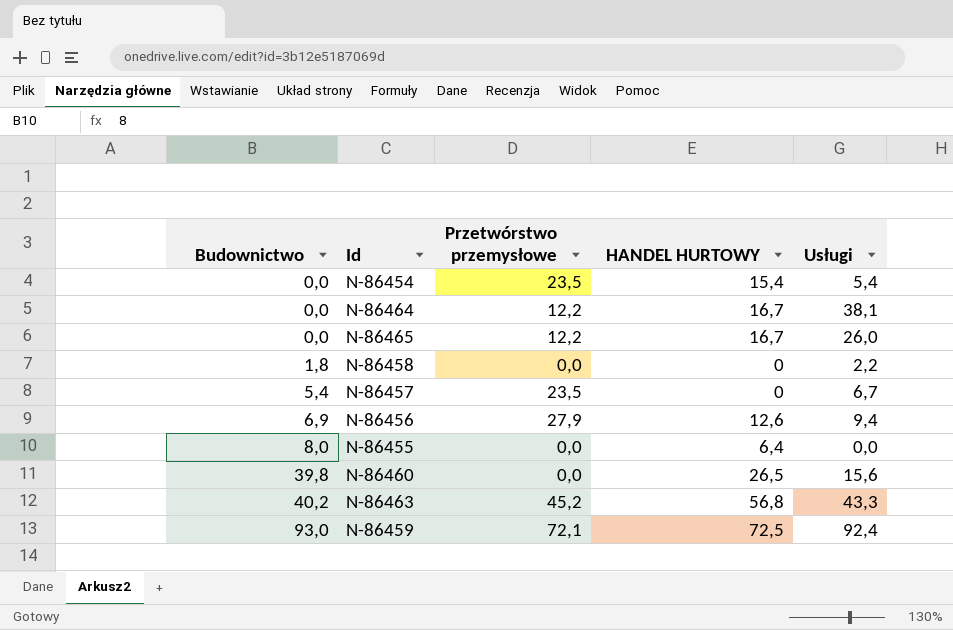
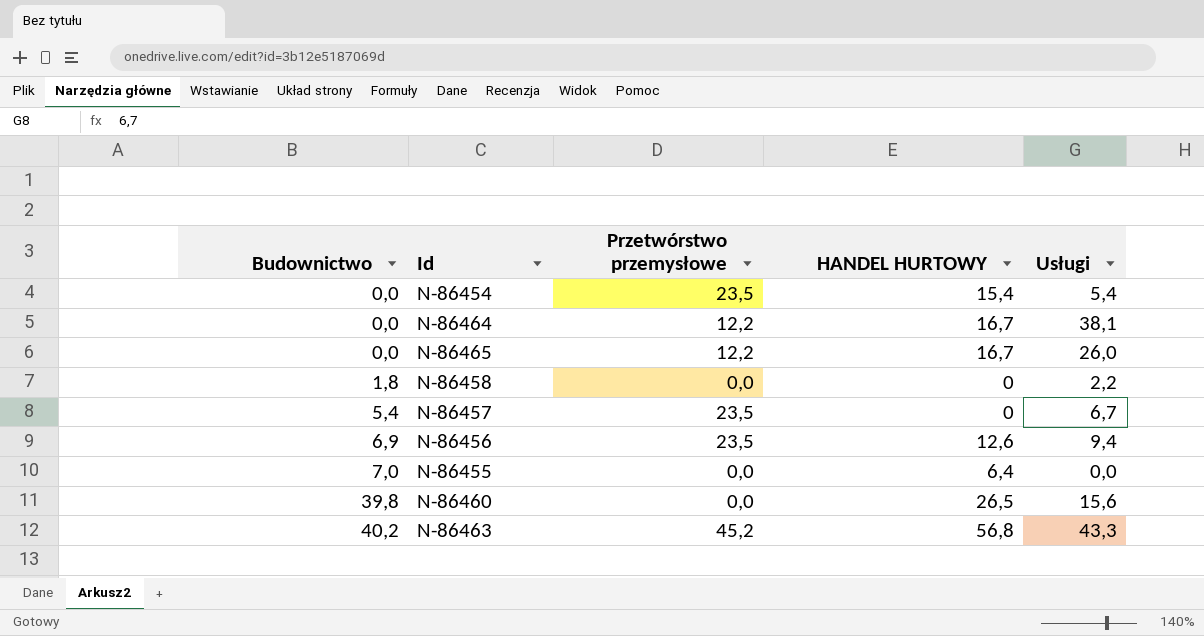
row N-86459: 93,0 | 72,1 | 72,5 | 92,4 -> none
N-86456 | Przetwórstwo przemysłowe: 27,9 -> 23,5
N-86455 | Budownictwo: 8,0 -> 7,0

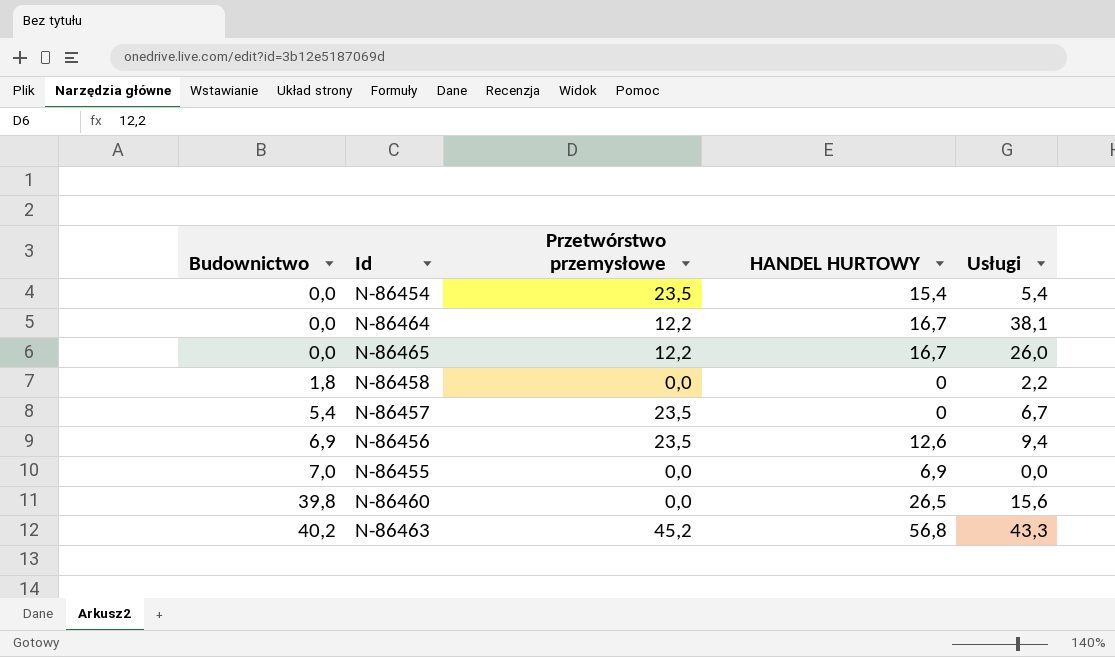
N-86455 | HANDEL HURTOWY: 6,4 -> 6,9

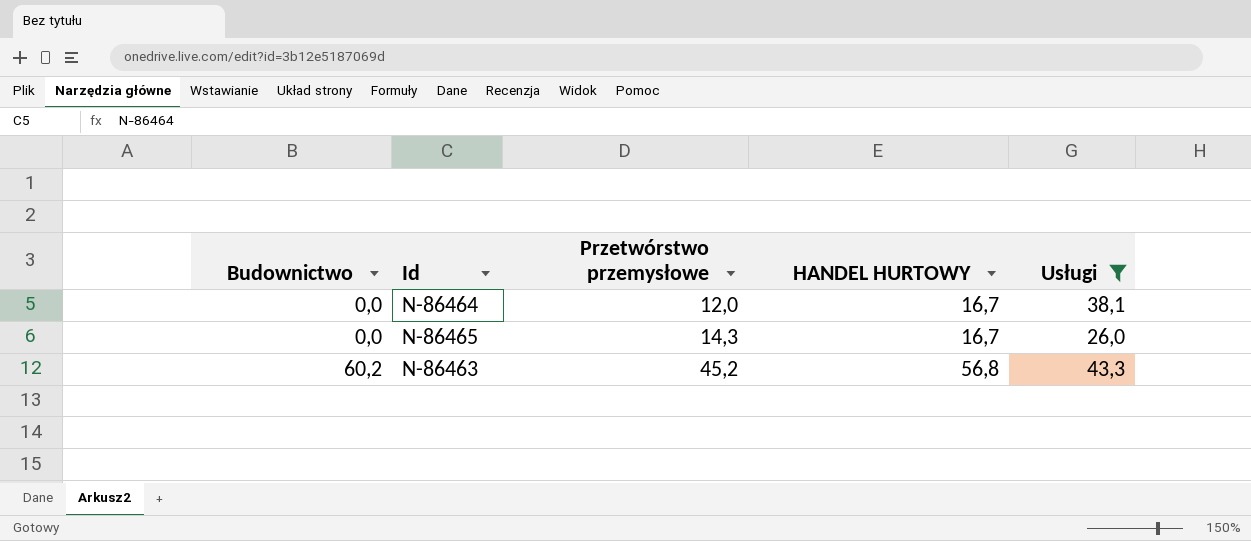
filter: none -> Usługi >= 26,0
N-86464 | Przetwórstwo przemysłowe: 12,2 -> 12,0
N-86465 | Przetwórstwo przemysłowe: 12,2 -> 14,3
N-86463 | Budownictwo: 40,2 -> 60,2

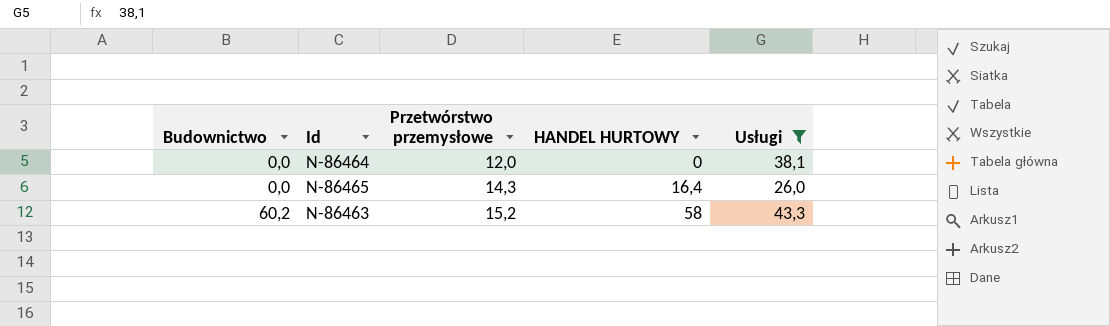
N-86464 | HANDEL HURTOWY: 16,7 -> 0
N-86465 | HANDEL HURTOWY: 16,7 -> 16,4
N-86463 | Przetwórstwo przemysłowe: 45,2 -> 15,2
N-86463 | HANDEL HURTOWY: 56,8 -> 58

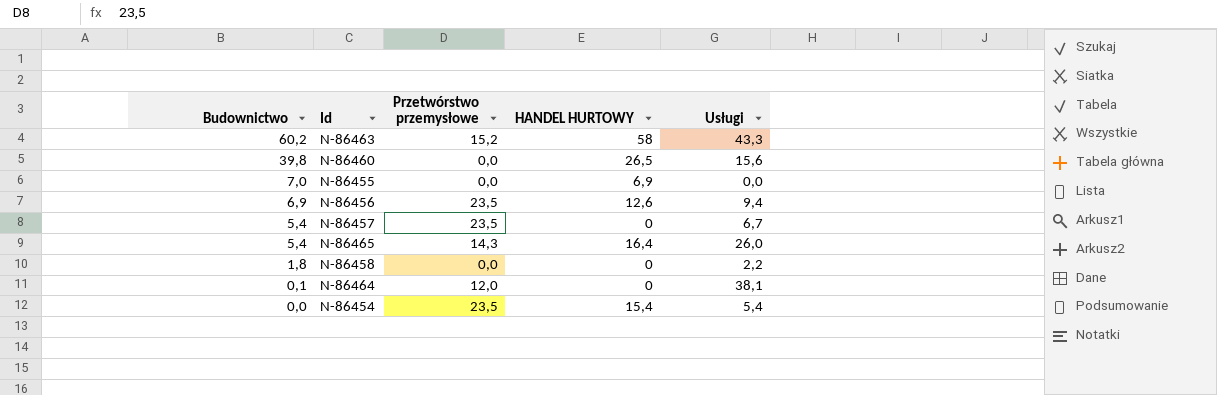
filter: Usługi >= 26,0 -> none
row order: Budownictwo ascending -> Budownictwo descending
N-86465 | Budownictwo: 0,0 -> 5,4
N-86464 | Budownictwo: 0,0 -> 0,1

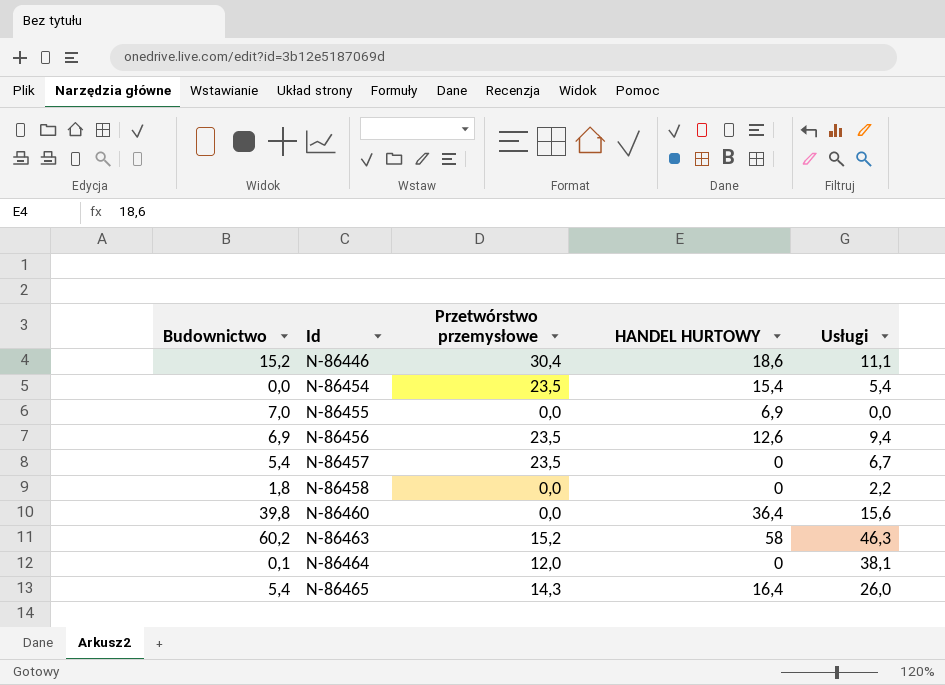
row order: Budownictwo descending -> Id ascending
row N-86446: none -> 15,2 | 30,4 | 18,6 | 11,1
N-86460 | HANDEL HURTOWY: 26,5 -> 36,4
N-86463 | Usługi: 43,3 -> 46,3

